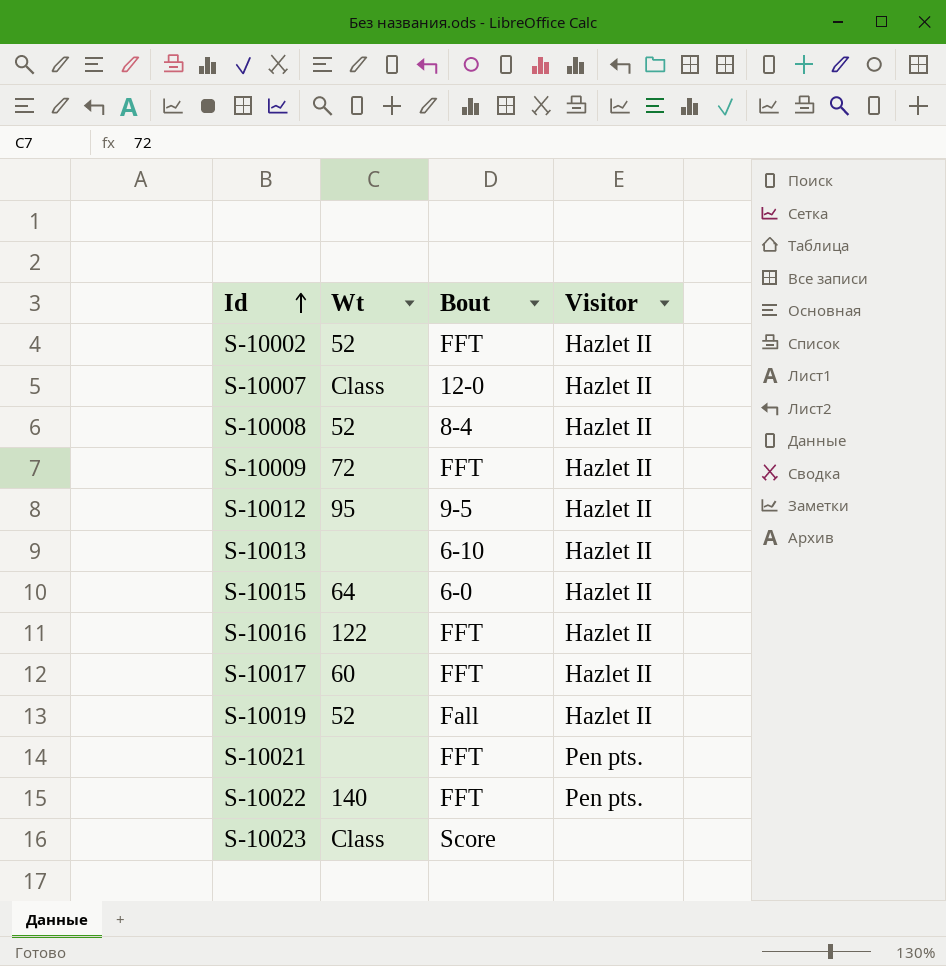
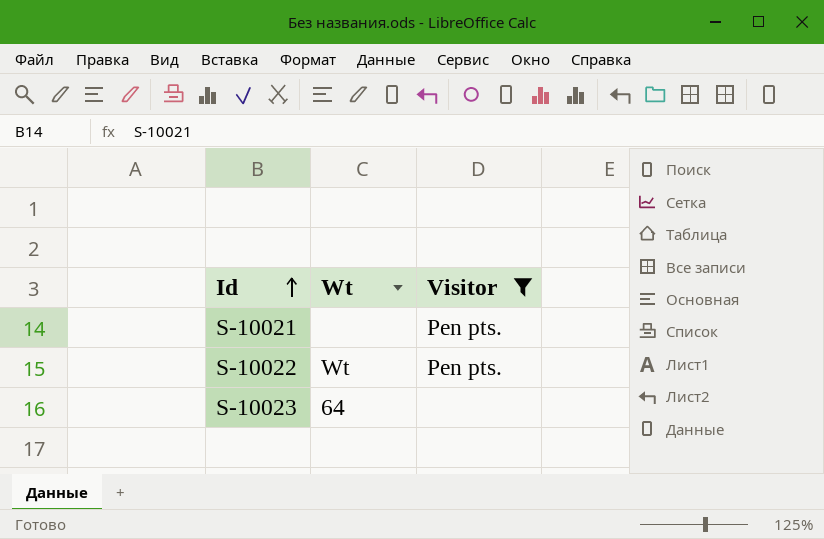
filter: none -> Visitor != Hazlet II
column Bout | position: 3 -> none
S-10022 | Wt: 140 -> Wt
S-10023 | Wt: Class -> 64

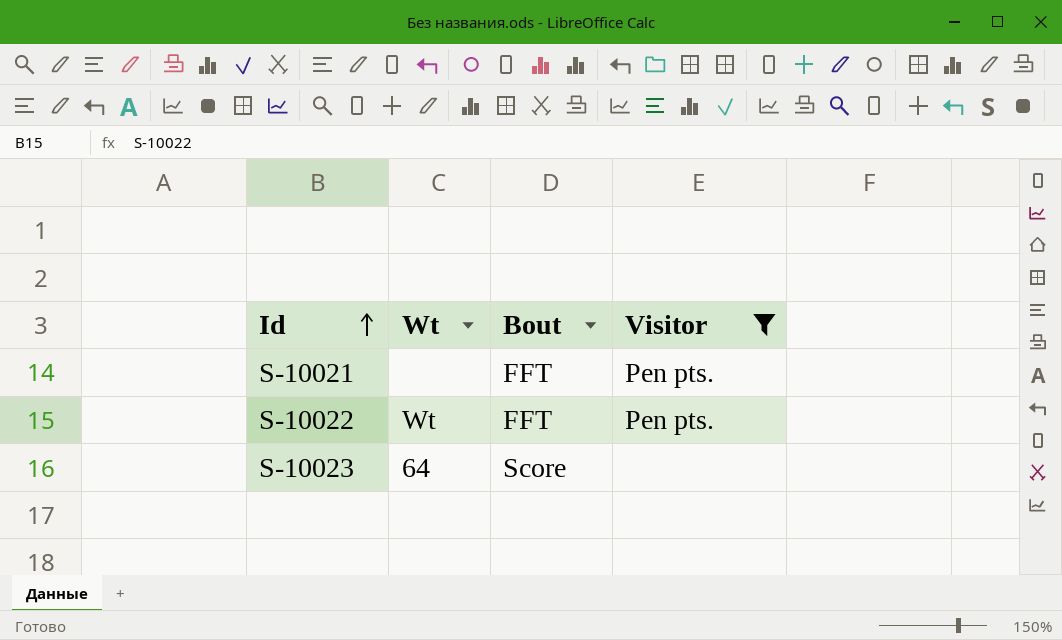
column Bout | position: none -> 3

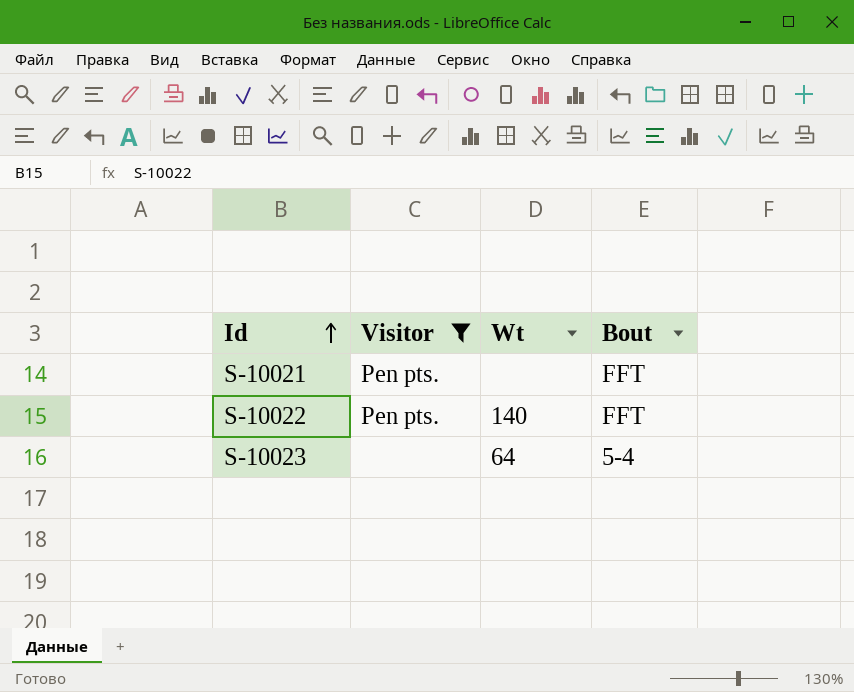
column Visitor | position: 4 -> 2
S-10022 | Wt: Wt -> 140
S-10023 | Bout: Score -> 5-4

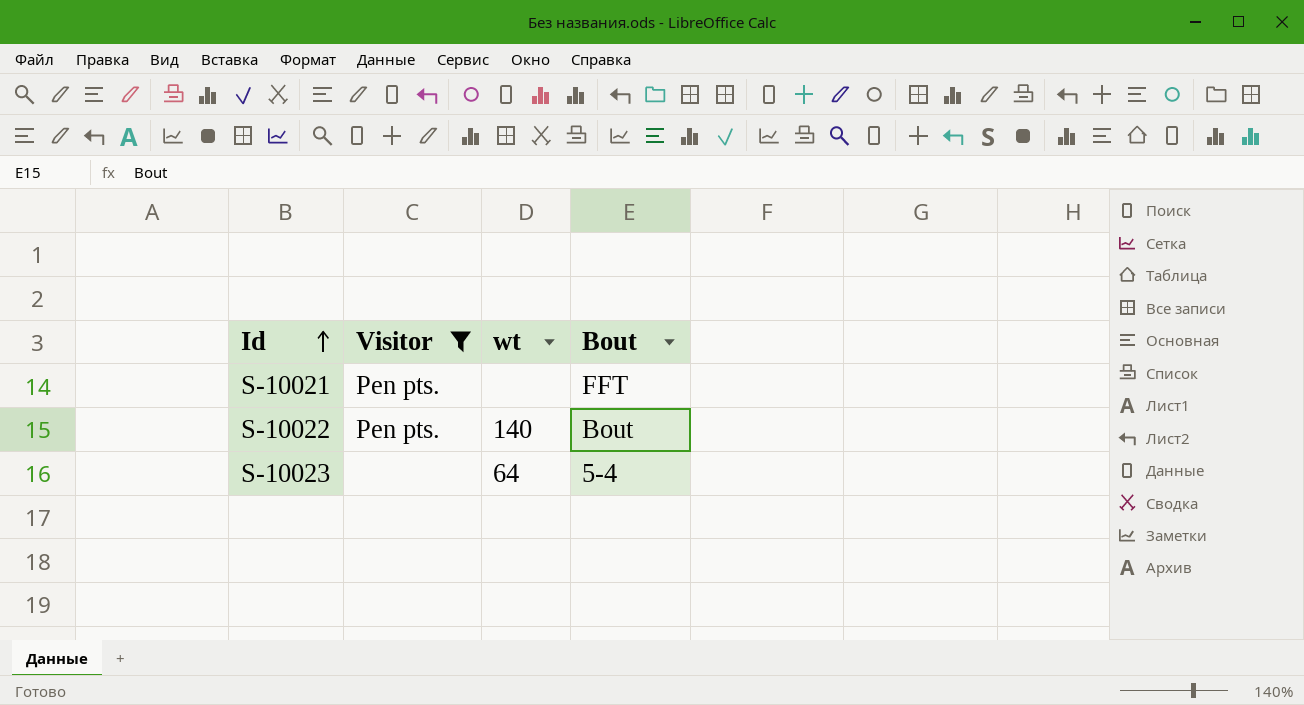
column name: Wt -> wt
S-10022 | Bout: FFT -> Bout

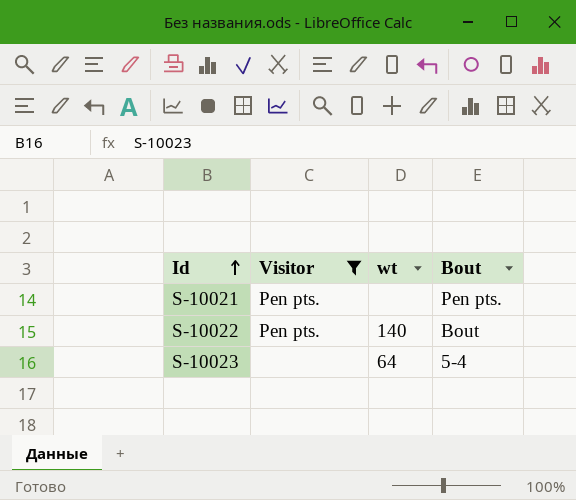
S-10021 | Bout: FFT -> Pen pts.

